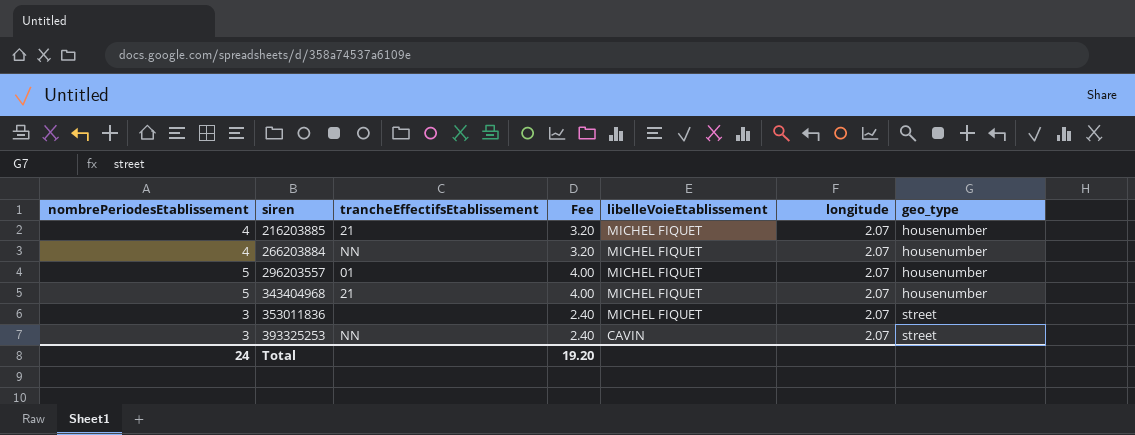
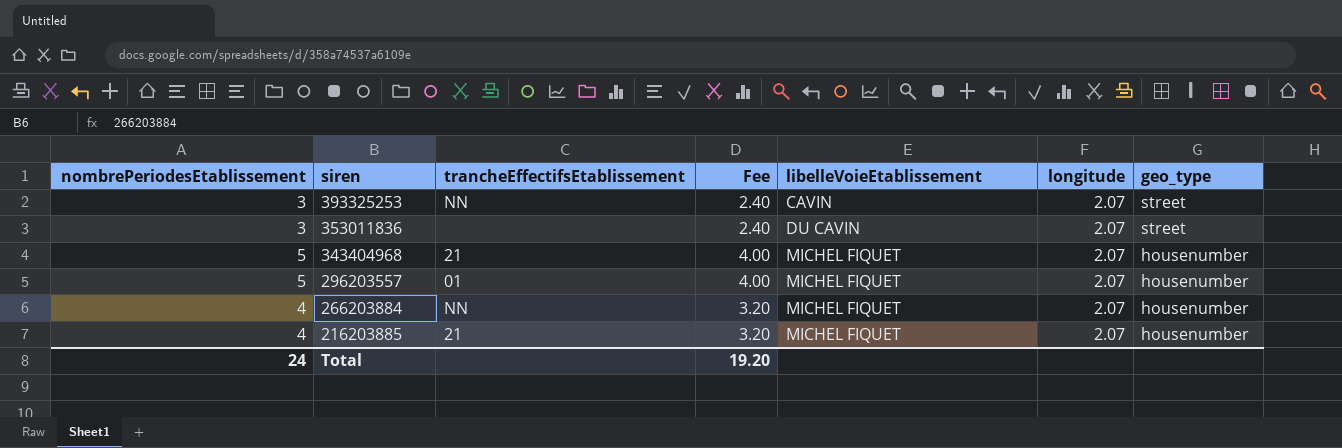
row order: siren ascending -> siren descending
353011836 | libelleVoieEtablissement: MICHEL FIQUET -> DU CAVIN

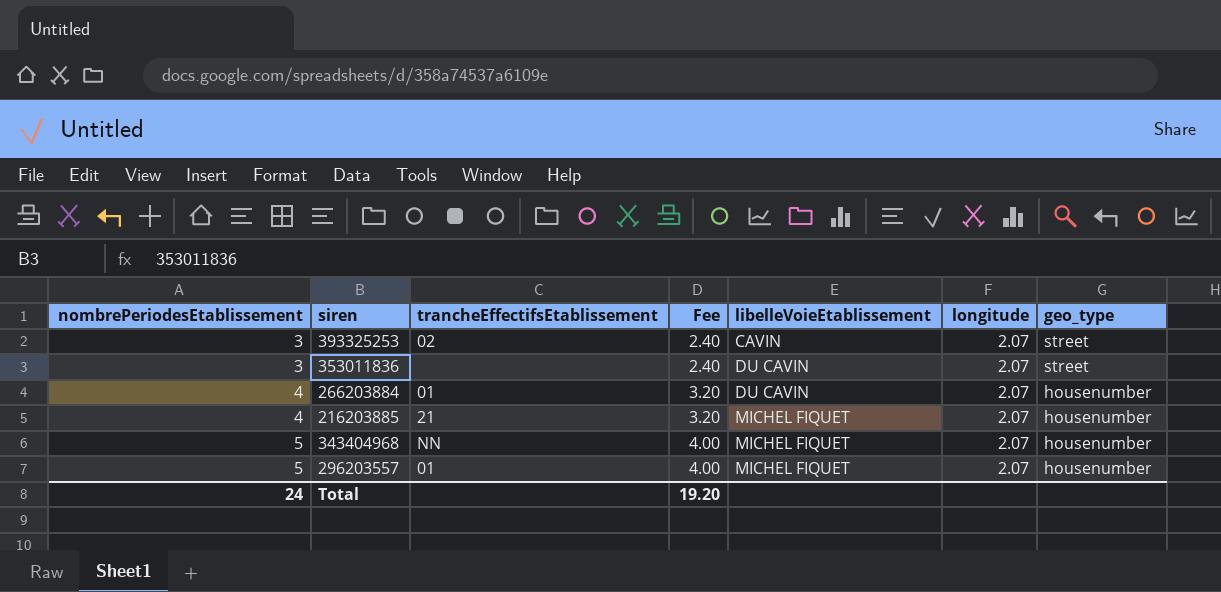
row order: siren descending -> nombrePeriodesEtablissement ascending
393325253 | trancheEffectifsEtablissement: NN -> 02
266203884 | trancheEffectifsEtablissement: NN -> 01
266203884 | libelleVoieEtablissement: MICHEL FIQUET -> DU CAVIN
343404968 | trancheEffectifsEtablissement: 21 -> NN

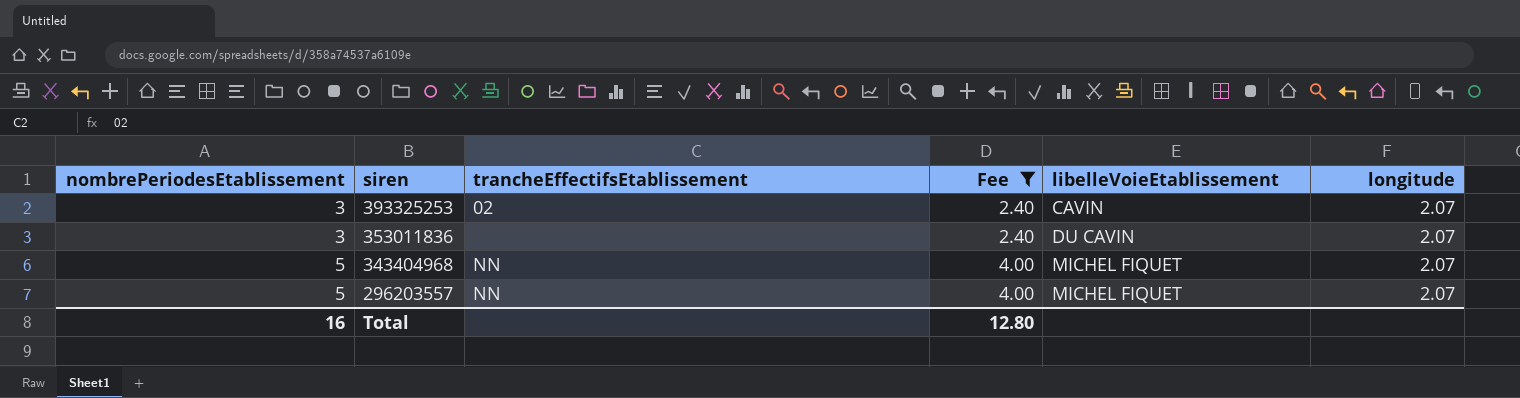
filter: none -> Fee != 3.20
column geo_type | position: 7 -> none
296203557 | trancheEffectifsEtablissement: 01 -> NN
Total | nombrePeriodesEtablissement: 24 -> 16
Total | Fee: 19.20 -> 12.80

